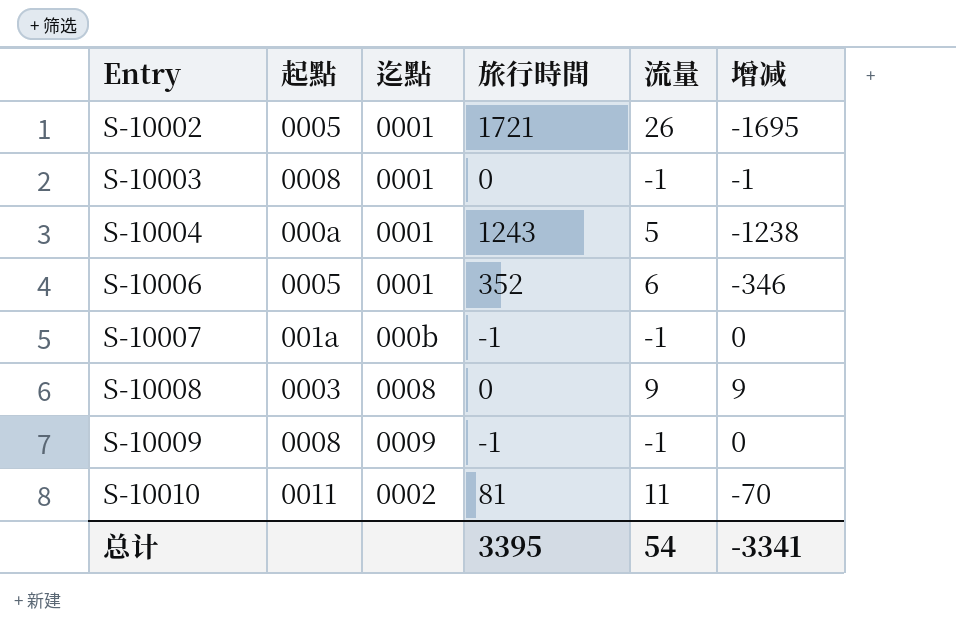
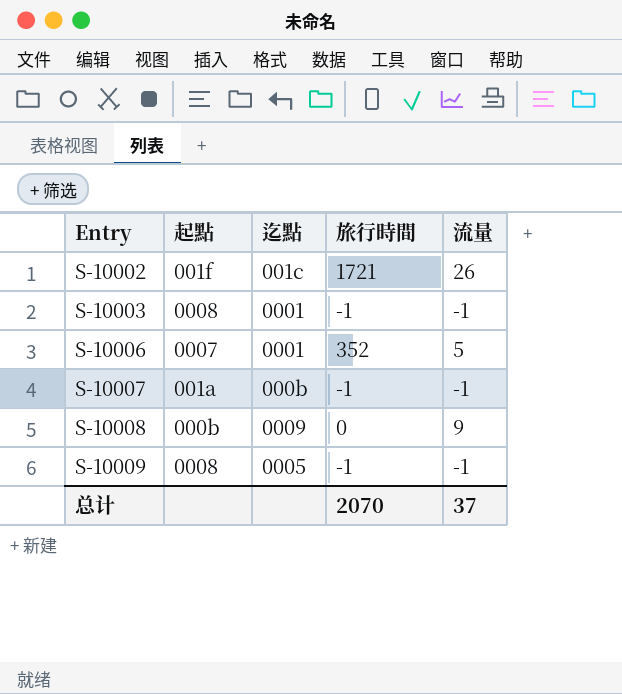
column 增减 | formula: [流量] - [旅行時間] -> none
row S-10004: 000a | 0001 | 1243 | 5 | -1238 -> none
row S-10010: 0011 | 0002 | 81 | 11 | -70 -> none
S-10002 | 起點: 0005 -> 001f
S-10002 | 迄點: 0001 -> 001c
S-10003 | 旅行時間: 0 -> -1
S-10006 | 起點: 0005 -> 0007
S-10006 | 流量: 6 -> 5
S-10008 | 起點: 0003 -> 000b
S-10008 | 迄點: 0008 -> 0009
S-10009 | 迄點: 0009 -> 0005
总计 | 旅行時間: 3395 -> 2070
总计 | 流量: 54 -> 37

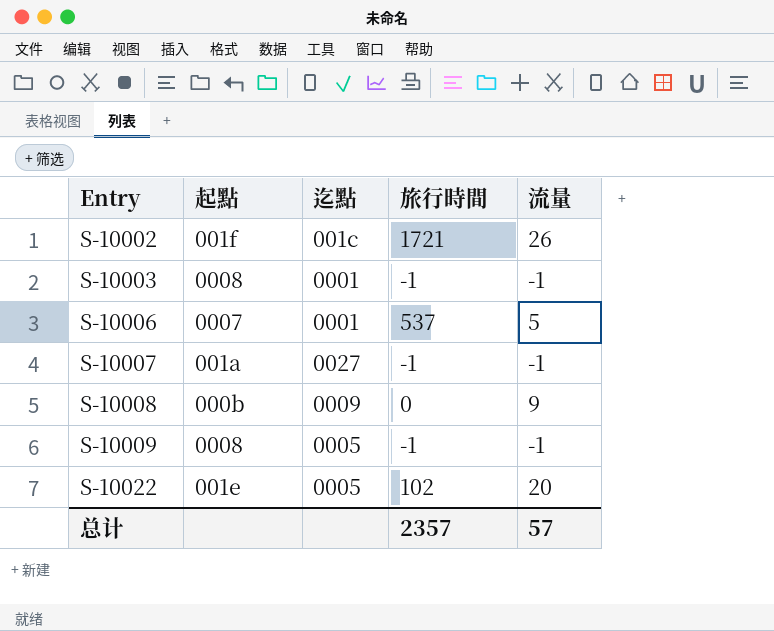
S-10006 | 旅行時間: 352 -> 537
S-10007 | 迄點: 000b -> 0027
row S-10022: none -> 001e | 0005 | 102 | 20
总计 | 旅行時間: 2070 -> 2357
总计 | 流量: 37 -> 57

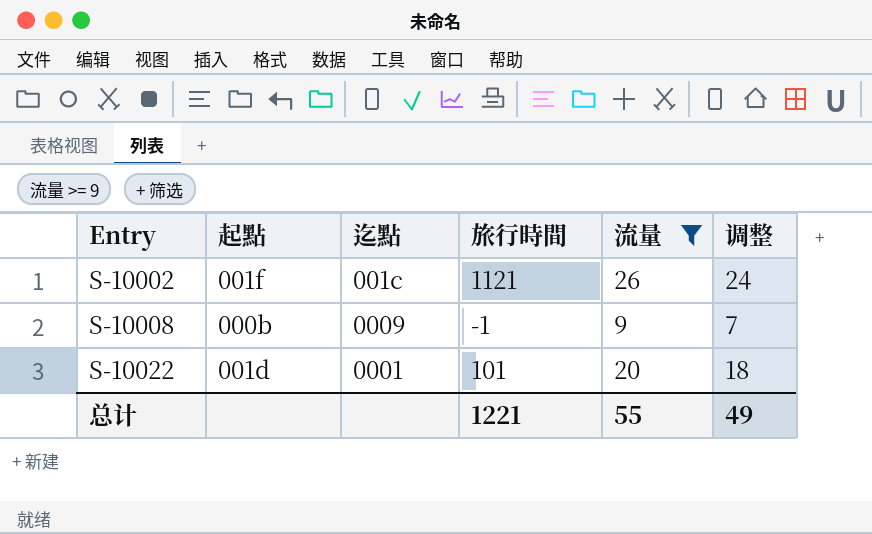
filter: none -> 流量 >= 9
column 调整 | formula: none -> [流量] - 2
S-10002 | 旅行時間: 1721 -> 1121
S-10008 | 旅行時間: 0 -> -1
S-10022 | 起點: 001e -> 001d
S-10022 | 迄點: 0005 -> 0001
S-10022 | 旅行時間: 102 -> 101
总计 | 旅行時間: 2357 -> 1221
总计 | 流量: 57 -> 55

